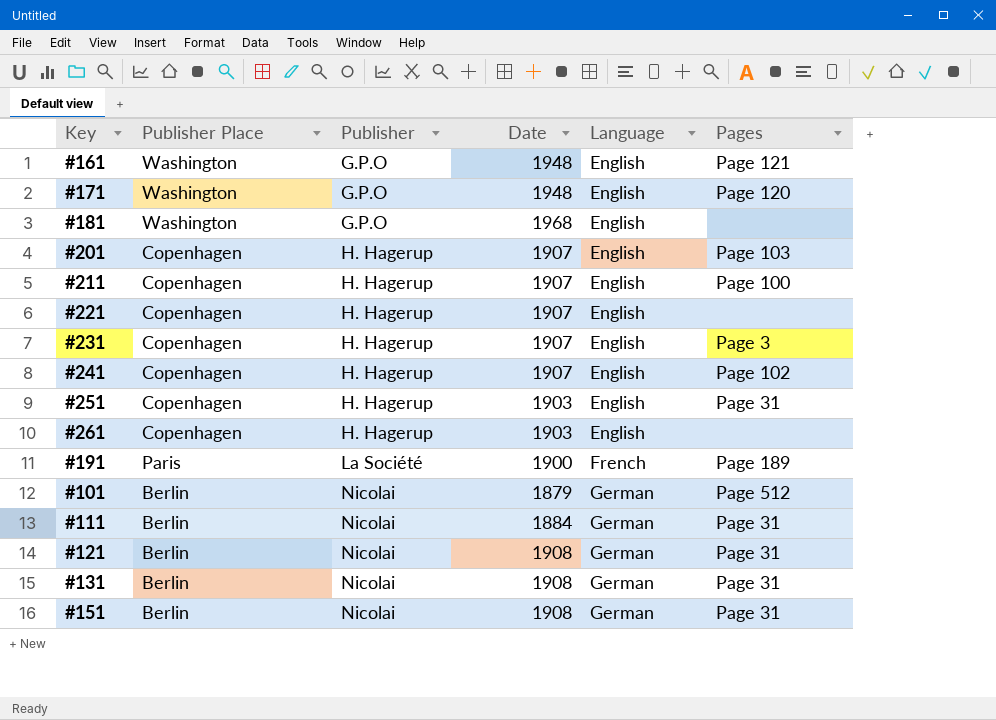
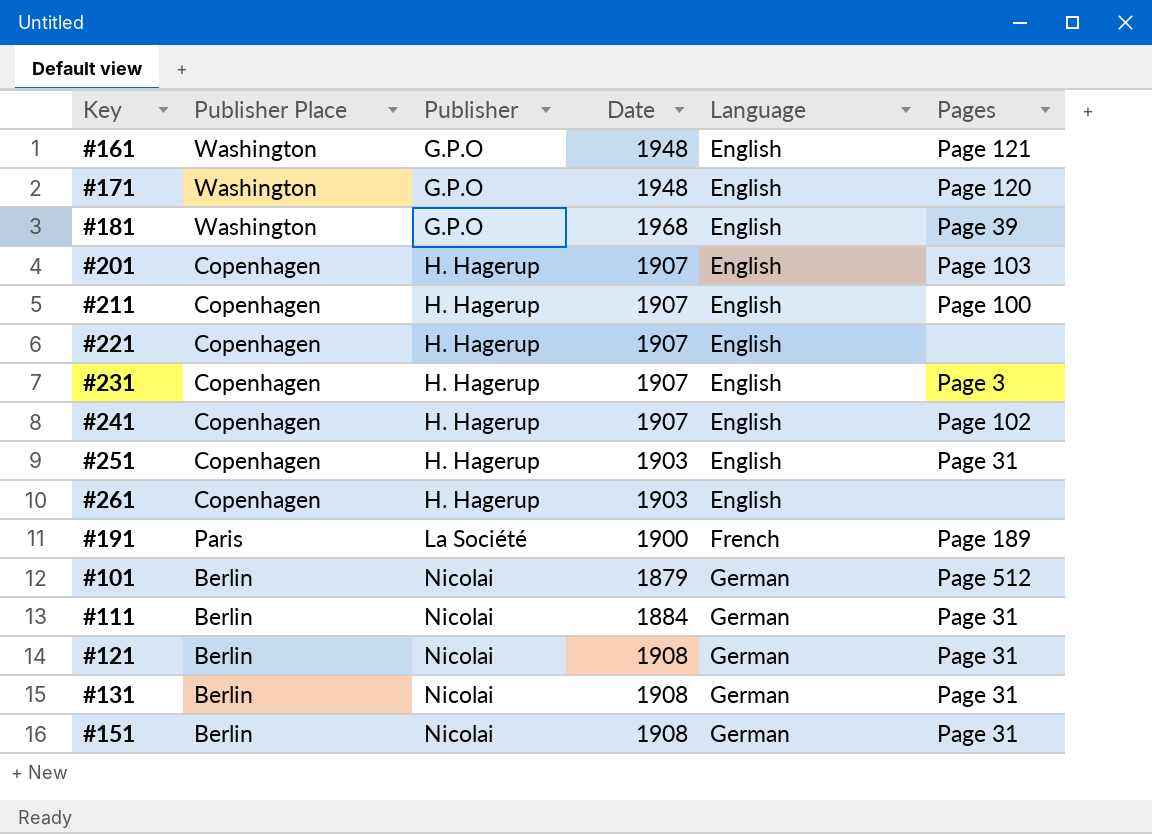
#181 | Pages: none -> Page 39

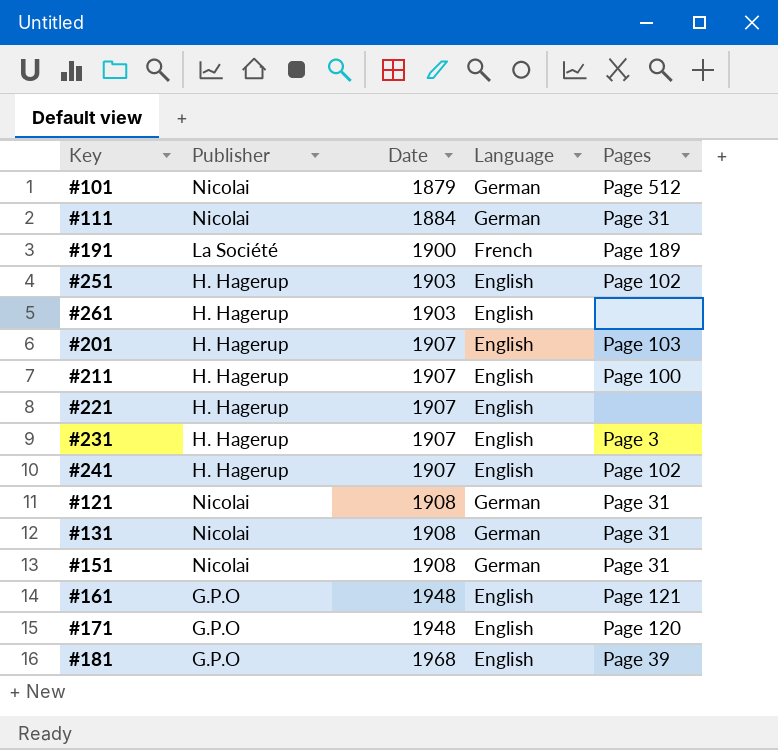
row order: Publisher ascending -> Date ascending
column Publisher Place | position: 2 -> none
#251 | Pages: Page 31 -> Page 102

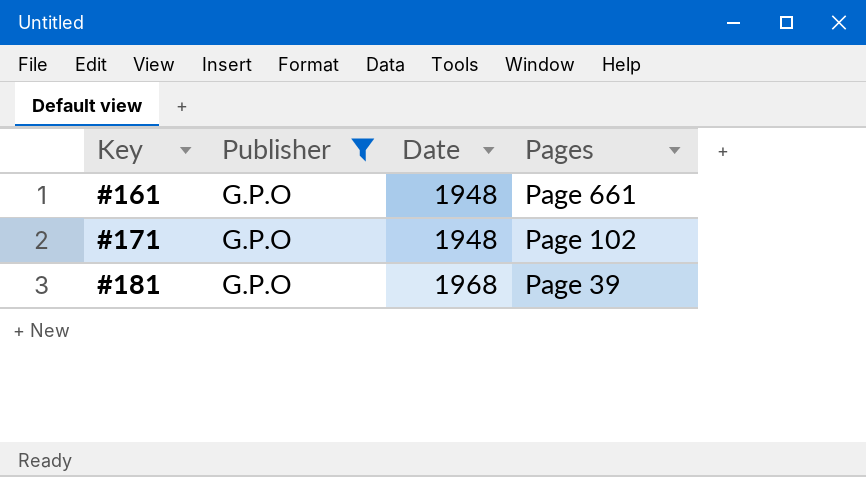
filter: none -> Publisher = G.P.O
column Language | position: 4 -> none
#161 | Pages: Page 121 -> Page 661
#171 | Pages: Page 120 -> Page 102

